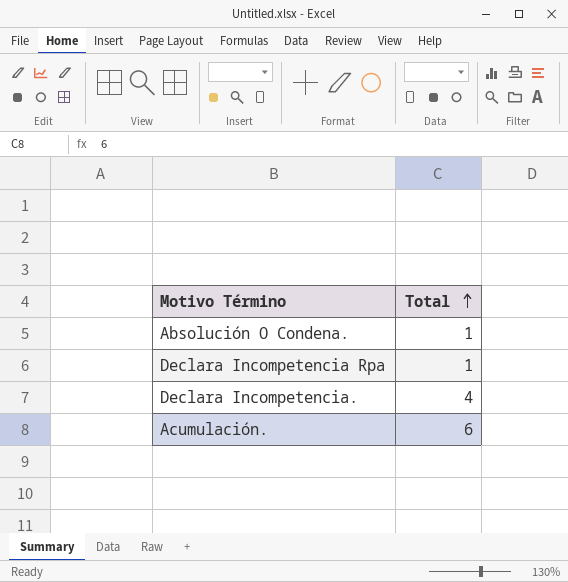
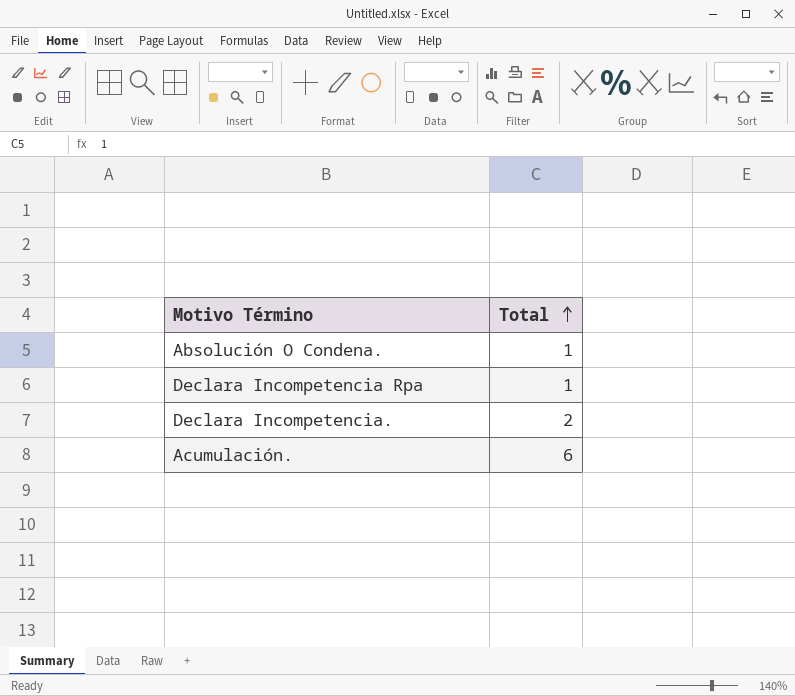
Declara Incompetencia. | Total: 4 -> 2

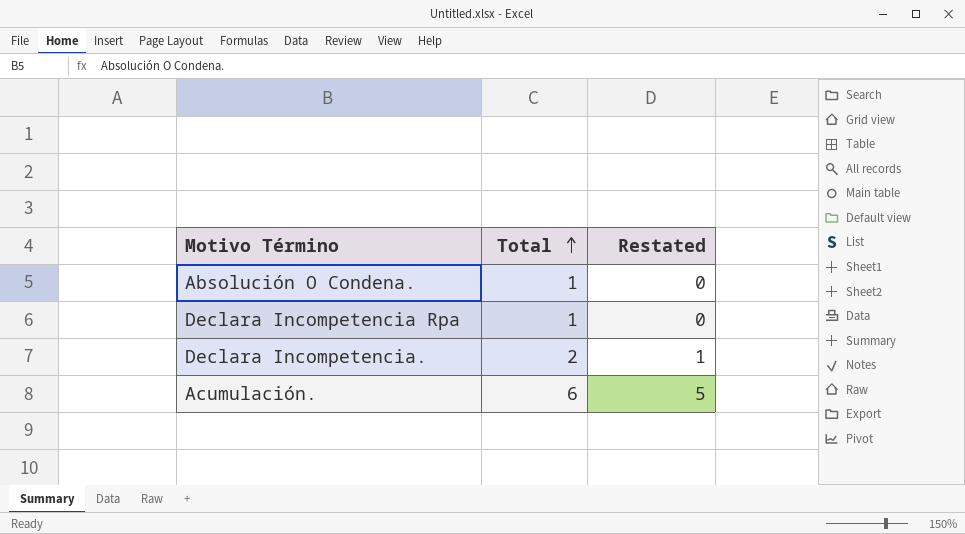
column Restated | formula: none -> [Total] - 1

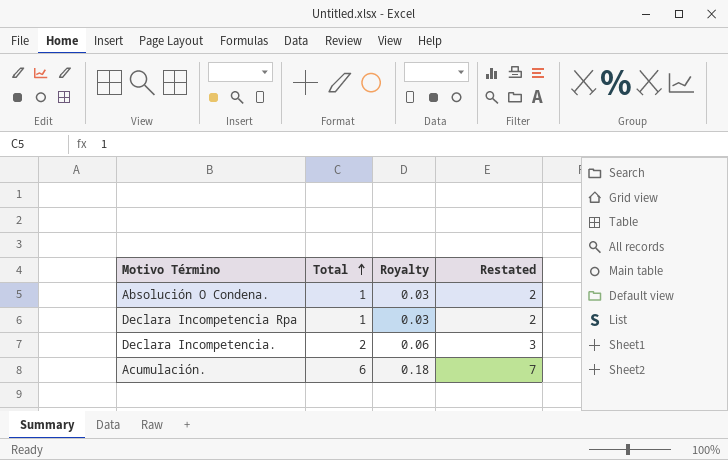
column Royalty | formula: none -> [Total] * 0.03
column Restated | formula: [Total] - 1 -> [Total] + 1

